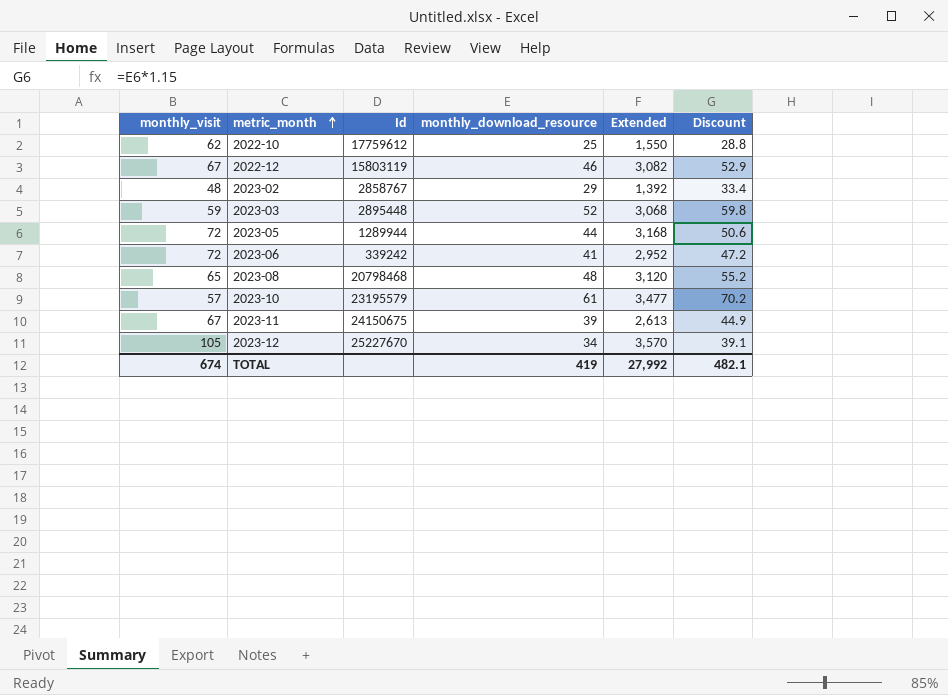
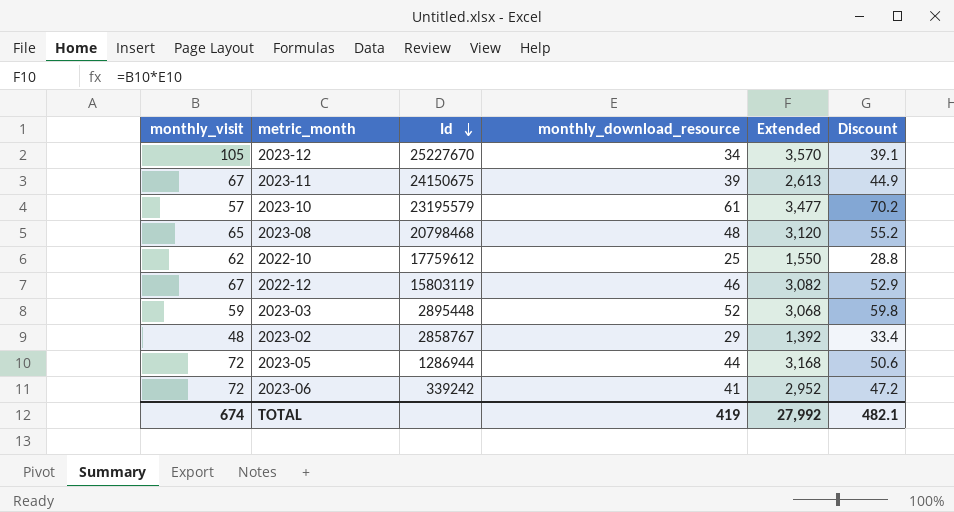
row order: metric_month ascending -> Id descending
2023-05 | Id: 1289944 -> 1286944

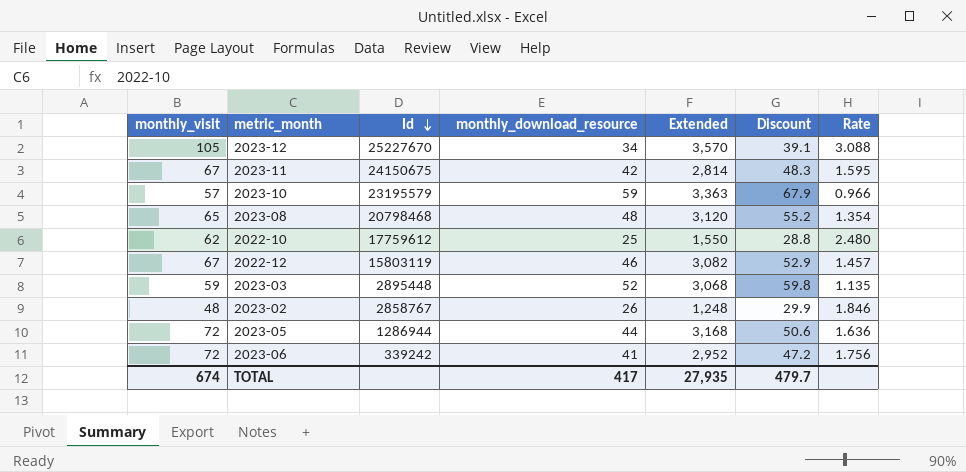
column Rate | formula: none -> [monthly_visit] / [monthly_download_resource]
2023-11 | monthly_download_resource: 39 -> 42
2023-11 | Extended: 2,613 -> 2,814
2023-11 | Discount: 44.9 -> 48.3
2023-10 | monthly_download_resource: 61 -> 59
2023-10 | Extended: 3,477 -> 3,363
2023-10 | Discount: 70.2 -> 67.9
2023-02 | monthly_download_resource: 29 -> 26
2023-02 | Extended: 1,392 -> 1,248
2023-02 | Discount: 33.4 -> 29.9
TOTAL | monthly_download_resource: 419 -> 417
TOTAL | Extended: 27,992 -> 27,935
TOTAL | Discount: 482.1 -> 479.7

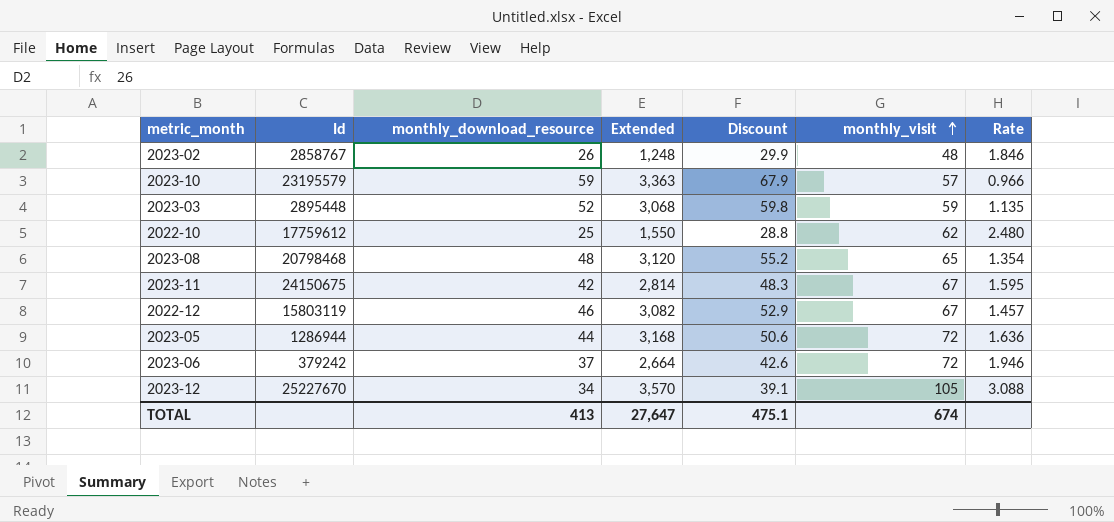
row order: Id descending -> monthly_visit ascending
column monthly_visit | position: 1 -> 6
2023-06 | Id: 339242 -> 379242
2023-06 | monthly_download_resource: 41 -> 37
2023-06 | Extended: 2,952 -> 2,664
2023-06 | Discount: 47.2 -> 42.6
2023-06 | Rate: 1.756 -> 1.946
TOTAL | monthly_download_resource: 417 -> 413
TOTAL | Extended: 27,935 -> 27,647
TOTAL | Discount: 479.7 -> 475.1

